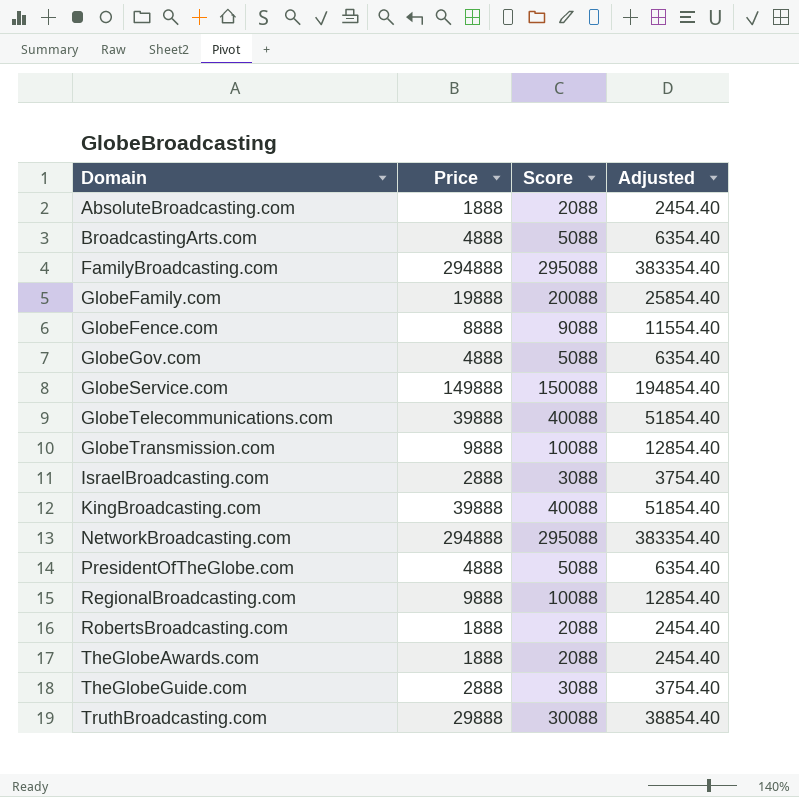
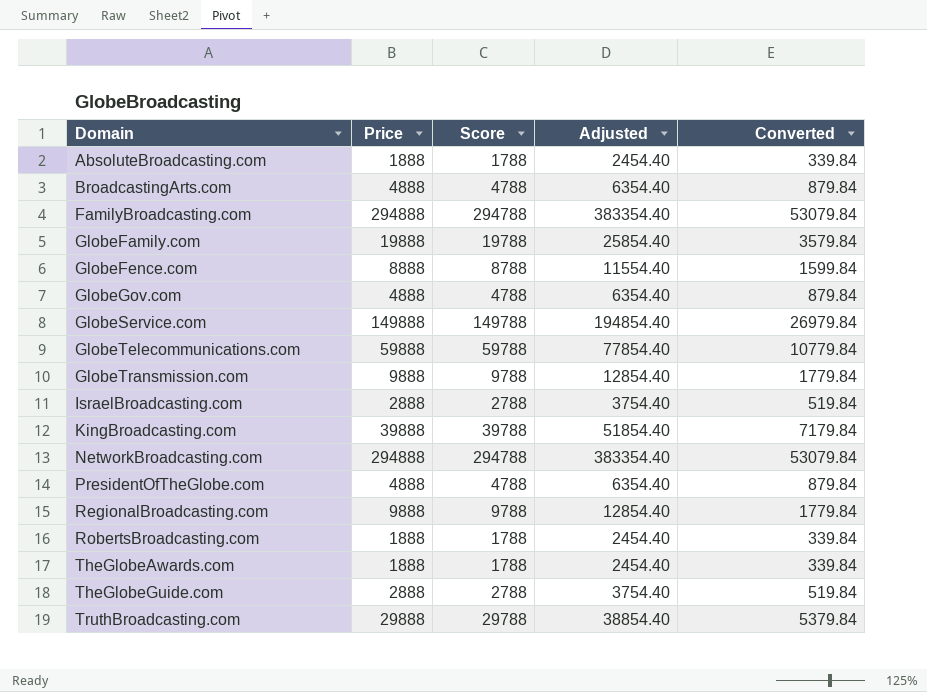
column Score | formula: [Price] + 200 -> [Price] - 100
column Converted | formula: none -> [Price] * 0.18
GlobeTelecommunications.com | Price: 39888 -> 59888
GlobeTelecommunications.com | Adjusted: 51854.40 -> 77854.40

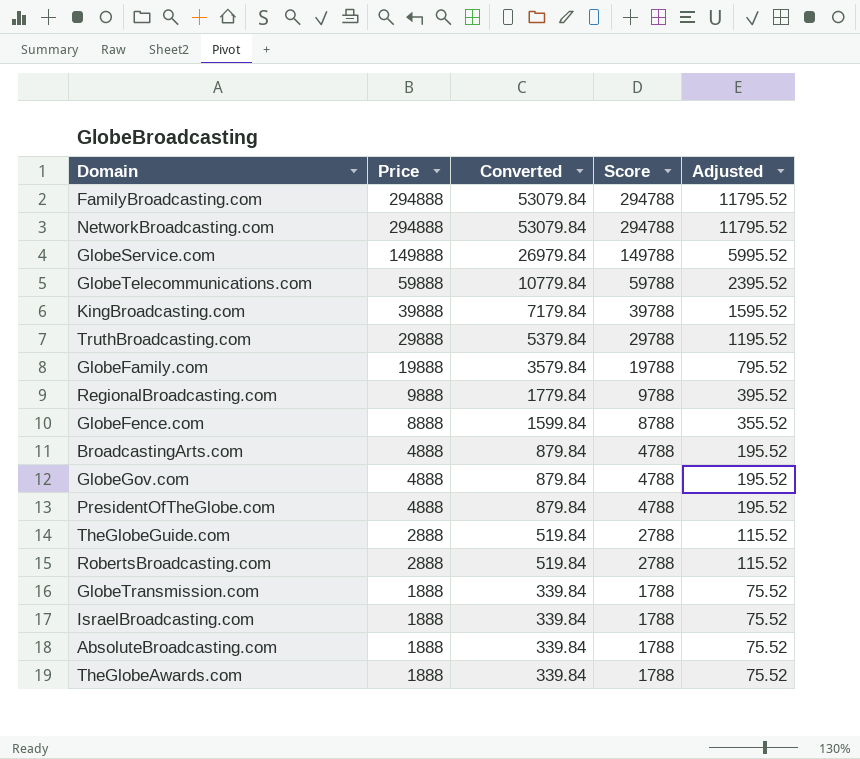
row order: Domain ascending -> Price descending
column Converted | position: 5 -> 3
column Adjusted | formula: [Price] * 1.3 -> [Price] * 0.04
RobertsBroadcasting.com | Price: 1888 -> 2888
RobertsBroadcasting.com | Converted: 339.84 -> 519.84
RobertsBroadcasting.com | Score: 1788 -> 2788
GlobeTransmission.com | Price: 9888 -> 1888
GlobeTransmission.com | Converted: 1779.84 -> 339.84
GlobeTransmission.com | Score: 9788 -> 1788
IsraelBroadcasting.com | Price: 2888 -> 1888
IsraelBroadcasting.com | Converted: 519.84 -> 339.84
IsraelBroadcasting.com | Score: 2788 -> 1788

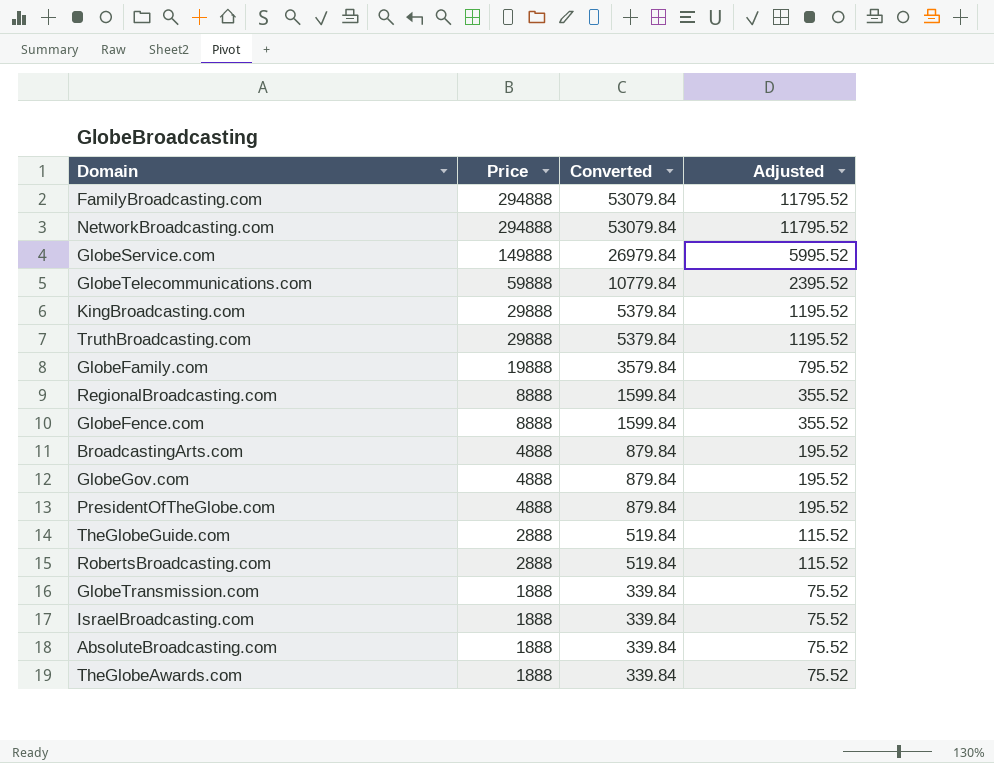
column Score | formula: [Price] - 100 -> none
KingBroadcasting.com | Price: 39888 -> 29888
KingBroadcasting.com | Converted: 7179.84 -> 5379.84
KingBroadcasting.com | Adjusted: 1595.52 -> 1195.52
RegionalBroadcasting.com | Price: 9888 -> 8888
RegionalBroadcasting.com | Converted: 1779.84 -> 1599.84
RegionalBroadcasting.com | Adjusted: 395.52 -> 355.52

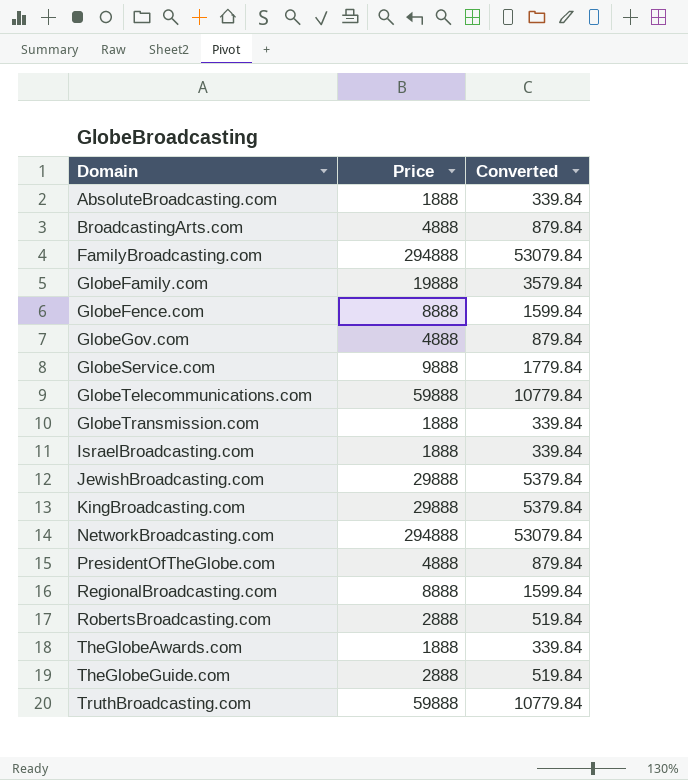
row order: Price descending -> Domain ascending
column Adjusted | formula: [Price] * 0.04 -> none
GlobeService.com | Price: 149888 -> 9888
GlobeService.com | Converted: 26979.84 -> 1779.84
row JewishBroadcasting.com: none -> 29888 | 5379.84
TruthBroadcasting.com | Price: 29888 -> 59888
TruthBroadcasting.com | Converted: 5379.84 -> 10779.84

